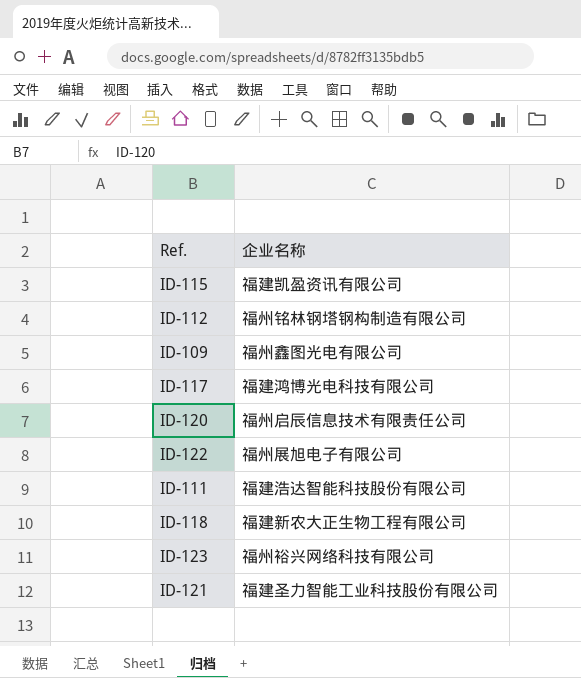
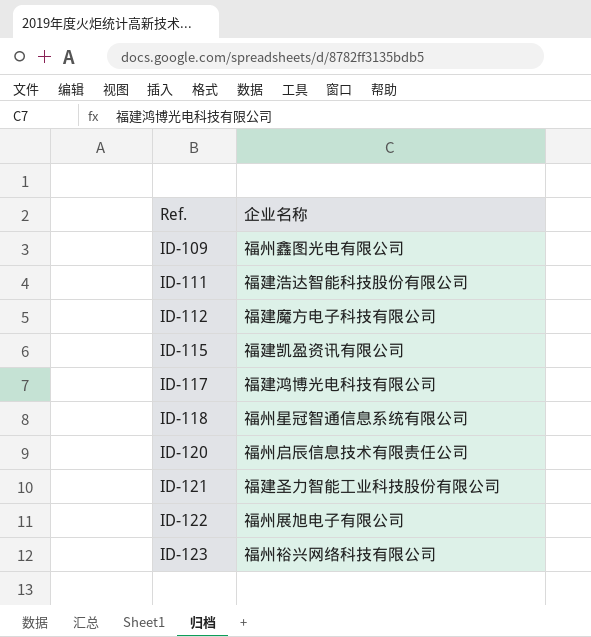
row order: none -> Ref. ascending
ID-112 | 企业名称: 福州铭林钢塔钢构制造有限公司 -> 福建魔方电子科技有限公司
ID-118 | 企业名称: 福建新农大正生物工程有限公司 -> 福州星冠智通信息系统有限公司

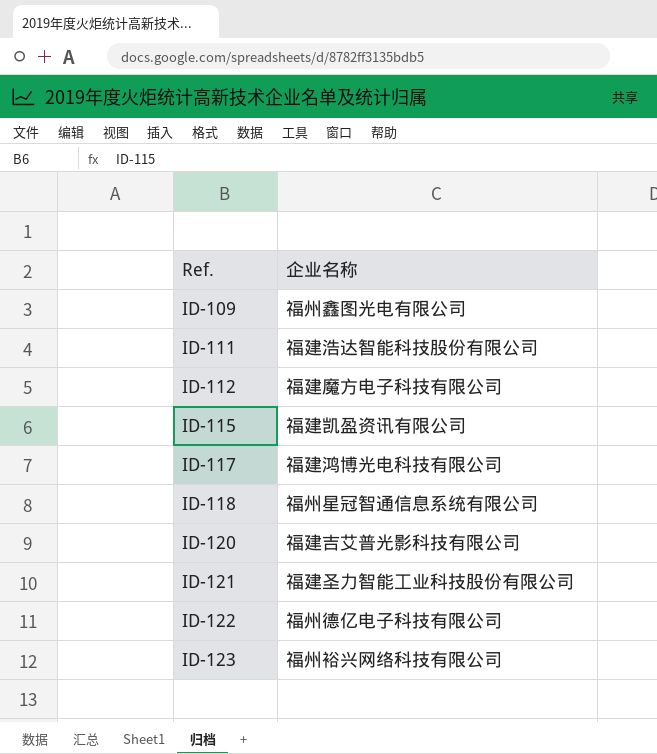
ID-120 | 企业名称: 福州启辰信息技术有限责任公司 -> 福建吉艾普光影科技有限公司
ID-122 | 企业名称: 福州展旭电子有限公司 -> 福州德亿电子科技有限公司

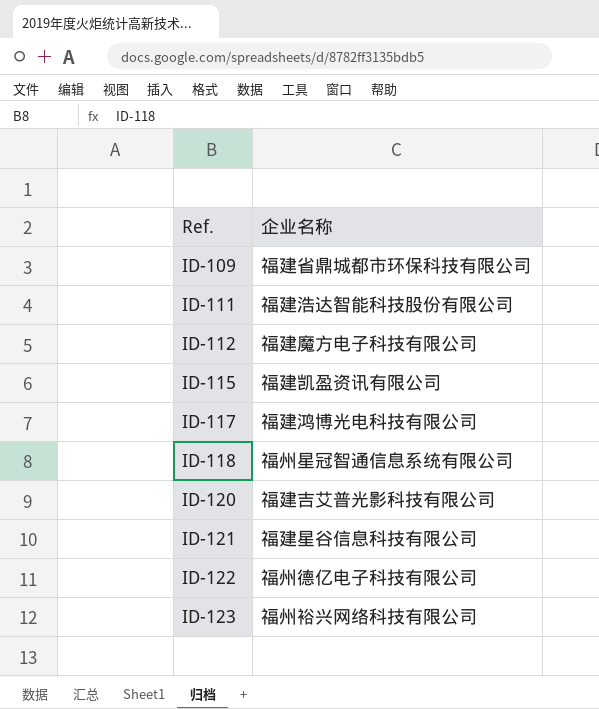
ID-109 | 企业名称: 福州鑫图光电有限公司 -> 福建省鼎城都市环保科技有限公司
ID-121 | 企业名称: 福建圣力智能工业科技股份有限公司 -> 福建星谷信息科技有限公司

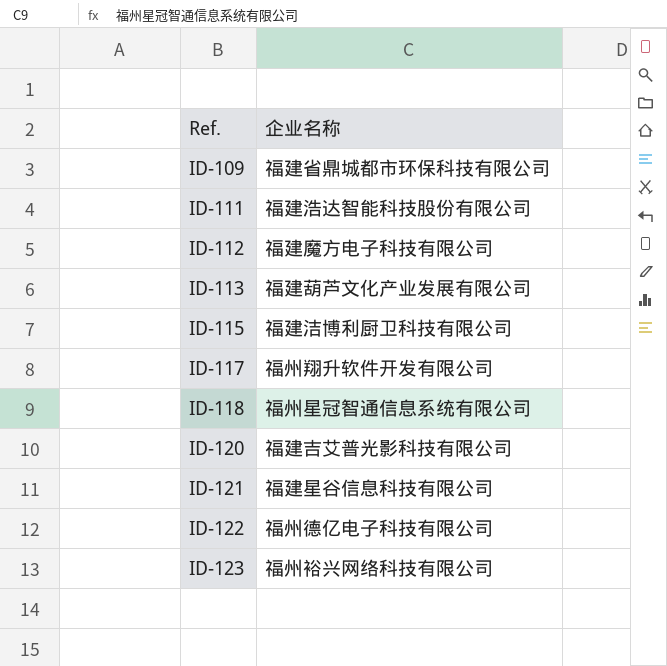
row ID-113: none -> 福建葫芦文化产业发展有限公司
ID-115 | 企业名称: 福建凯盈资讯有限公司 -> 福建洁博利厨卫科技有限公司
ID-117 | 企业名称: 福建鸿博光电科技有限公司 -> 福州翔升软件开发有限公司

